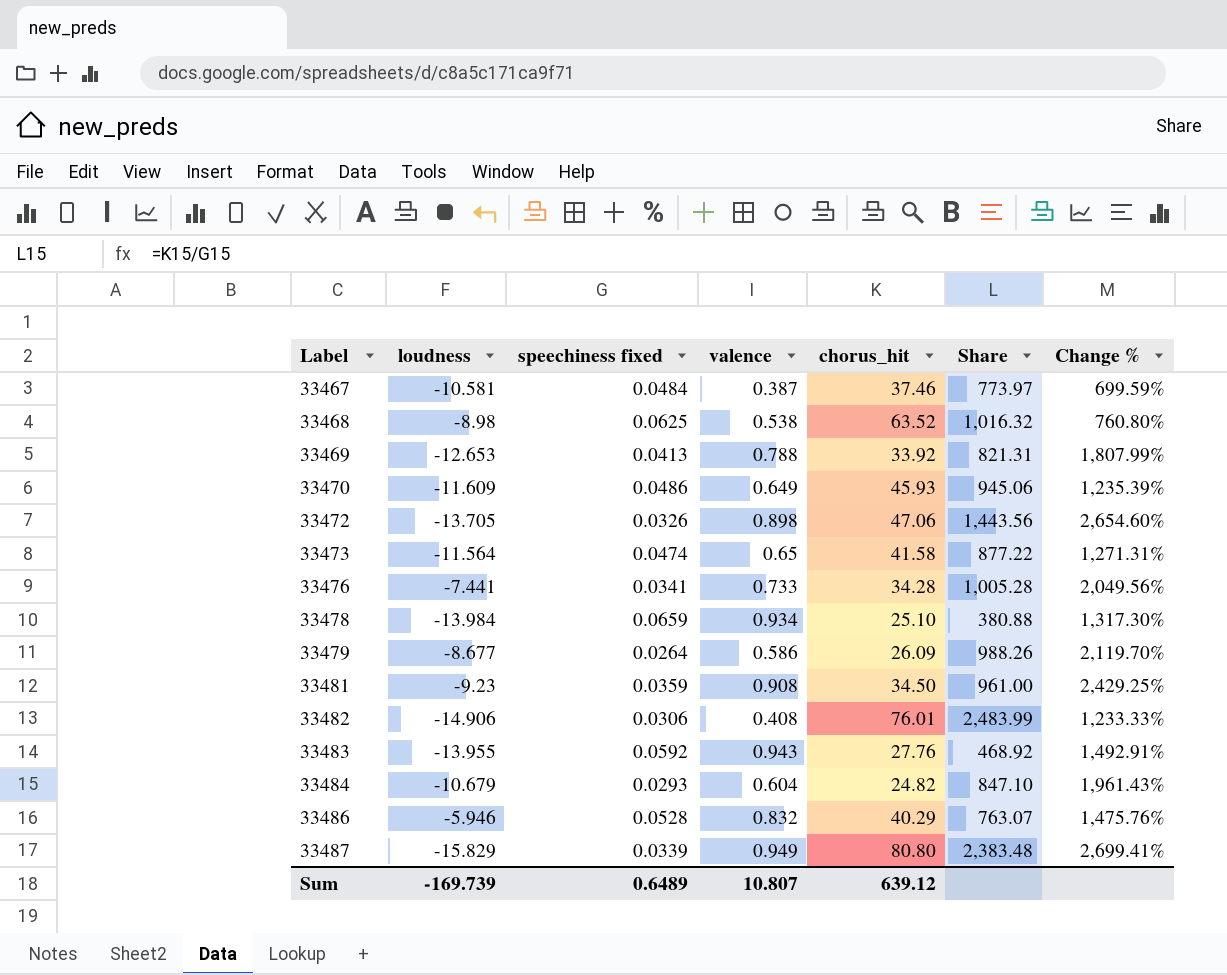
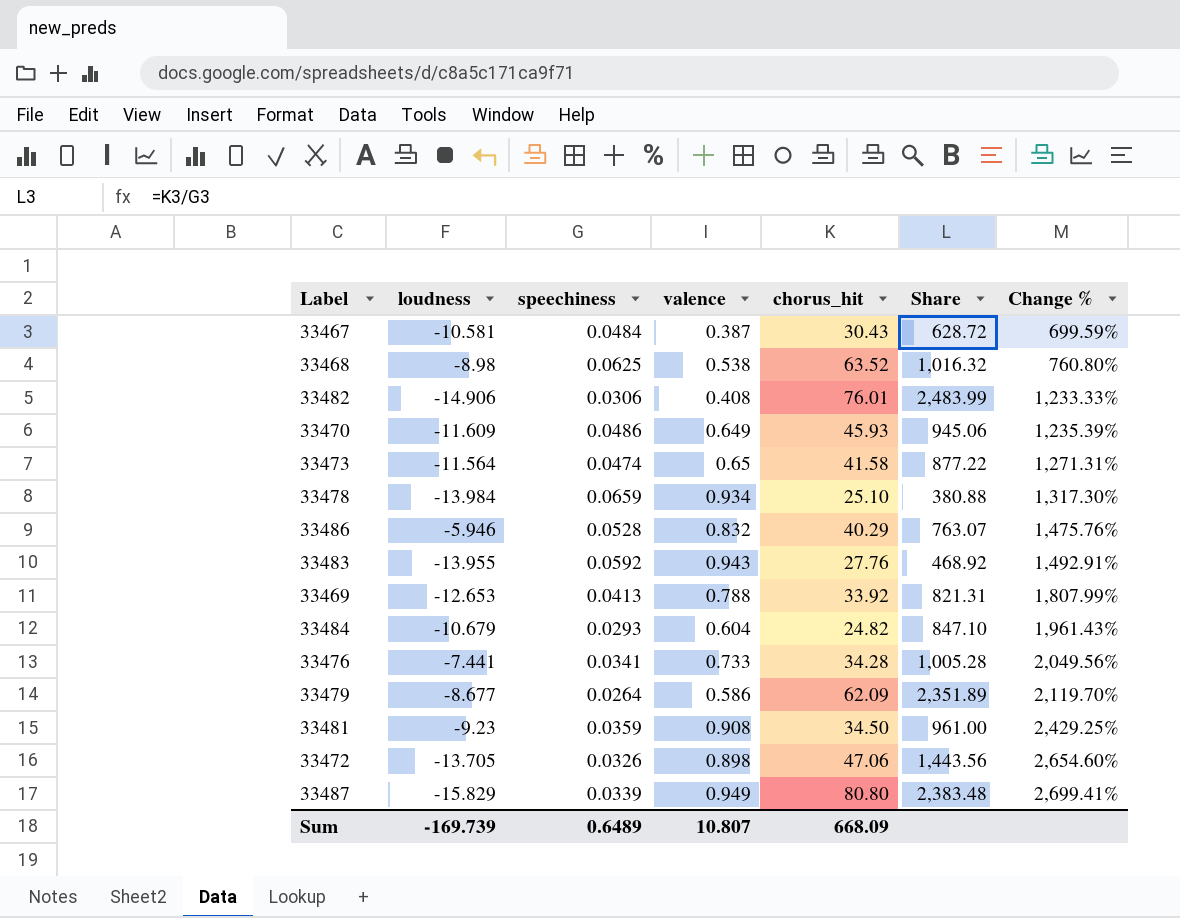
row order: Label ascending -> Change % ascending
column name: speechiness fixed -> speechiness
33467 | chorus_hit: 37.46 -> 30.43
33467 | Share: 773.97 -> 628.72
33479 | chorus_hit: 26.09 -> 62.09
33479 | Share: 988.26 -> 2,351.89
Sum | chorus_hit: 639.12 -> 668.09

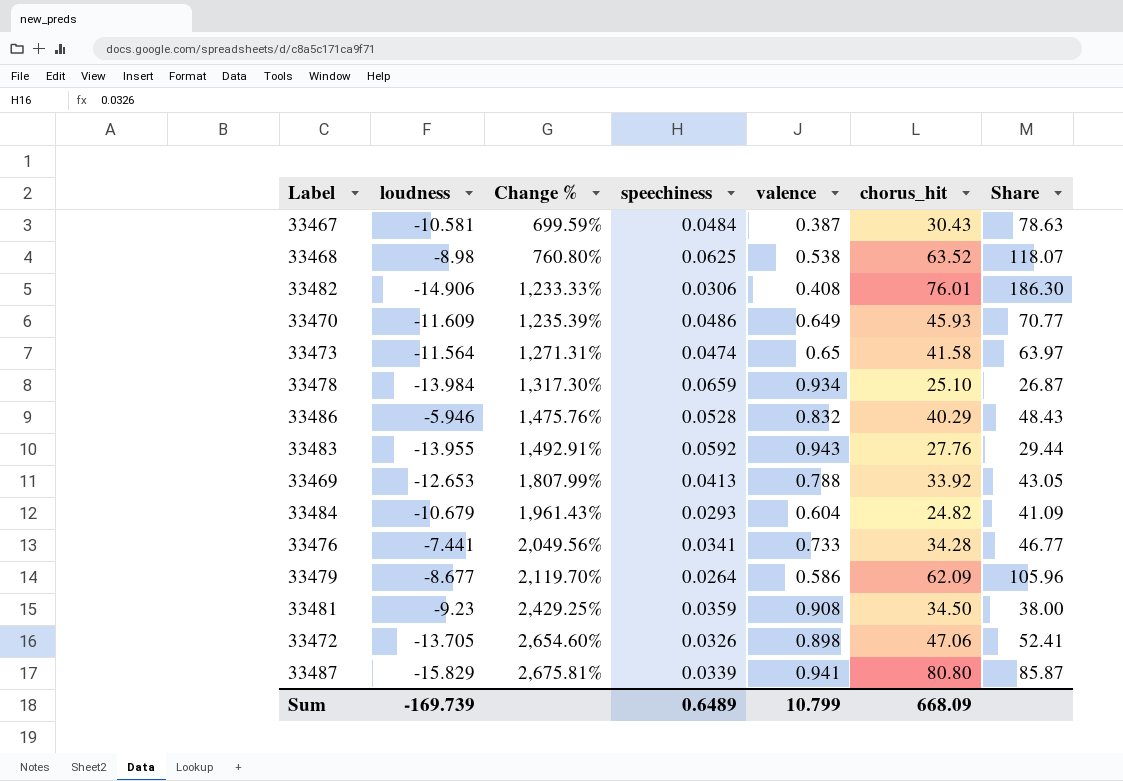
column Change % | position: 7 -> 3
column Share | formula: [chorus_hit] / [speechiness] -> [chorus_hit] / [valence]
33487 | Change %: 2,699.41% -> 2,675.81%
33487 | valence: 0.949 -> 0.941
Sum | valence: 10.807 -> 10.799

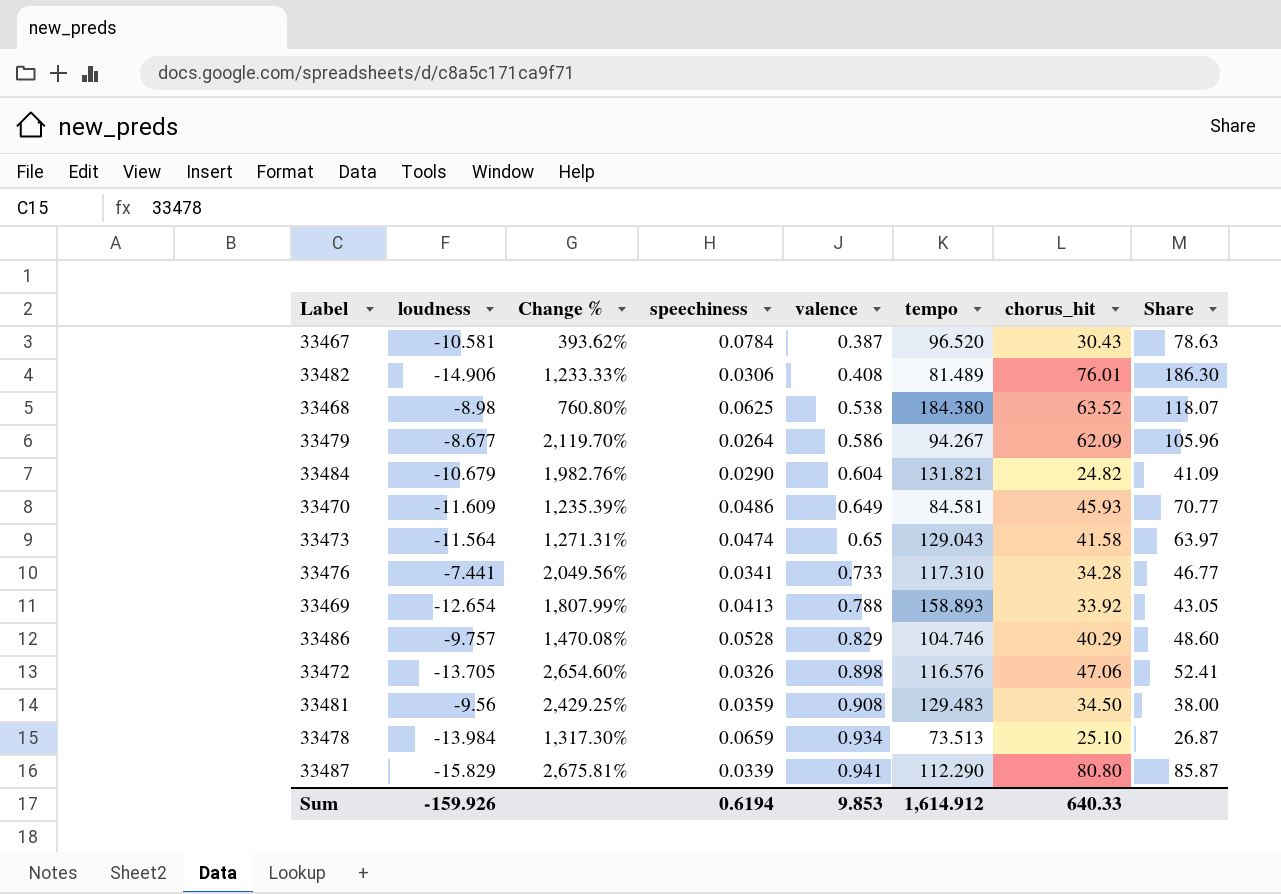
row order: Change % ascending -> valence ascending
column tempo | position: none -> 6
row 33483: -13.955 | 1,492.91% | 0.0592 | 0.943 | 27.76 | 29.44 -> none
33467 | Change %: 699.59% -> 393.62%
33467 | speechiness: 0.0484 -> 0.0784
33484 | Change %: 1,961.43% -> 1,982.76%
33484 | speechiness: 0.0293 -> 0.0290
33469 | loudness: -12.653 -> -12.654
33486 | loudness: -5.946 -> -9.757
33486 | Change %: 1,475.76% -> 1,470.08%
33486 | valence: 0.832 -> 0.829
33486 | Share: 48.43 -> 48.60
33481 | loudness: -9.23 -> -9.56
Sum | loudness: -169.739 -> -159.926
Sum | speechiness: 0.6489 -> 0.6194
Sum | valence: 10.799 -> 9.853
Sum | chorus_hit: 668.09 -> 640.33

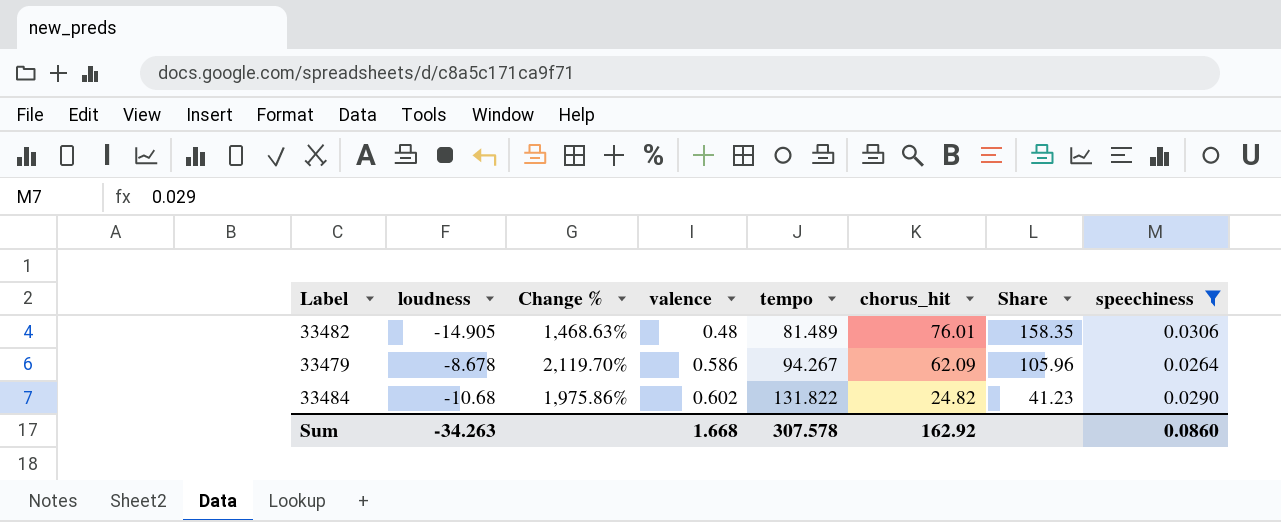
filter: none -> speechiness <= 0.0306
column speechiness | position: 4 -> 8
33482 | loudness: -14.906 -> -14.905
33482 | Change %: 1,233.33% -> 1,468.63%
33482 | valence: 0.408 -> 0.48
33482 | Share: 186.30 -> 158.35
33479 | loudness: -8.677 -> -8.678
33484 | loudness: -10.679 -> -10.68
33484 | Change %: 1,982.76% -> 1,975.86%
33484 | valence: 0.604 -> 0.602
33484 | tempo: 131.821 -> 131.822
33484 | Share: 41.09 -> 41.23
Sum | loudness: -159.926 -> -34.263
Sum | valence: 9.853 -> 1.668
Sum | tempo: 1,614.912 -> 307.578
Sum | chorus_hit: 640.33 -> 162.92
Sum | speechiness: 0.6194 -> 0.0860

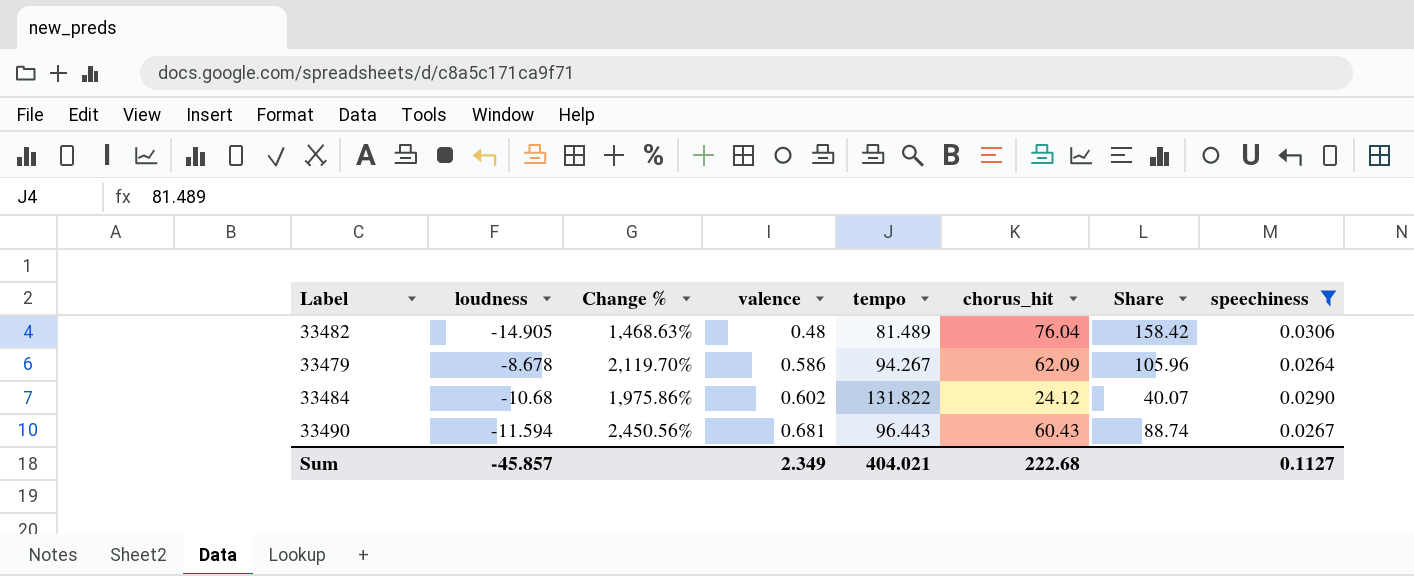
33482 | chorus_hit: 76.01 -> 76.04
33482 | Share: 158.35 -> 158.42
33484 | chorus_hit: 24.82 -> 24.12
33484 | Share: 41.23 -> 40.07
row 33490: none -> -11.594 | 2,450.56% | 0.681 | 96.443 | 60.43 | 88.74 | 0.0267
Sum | loudness: -34.263 -> -45.857
Sum | valence: 1.668 -> 2.349
Sum | tempo: 307.578 -> 404.021
Sum | chorus_hit: 162.92 -> 222.68
Sum | speechiness: 0.0860 -> 0.1127

